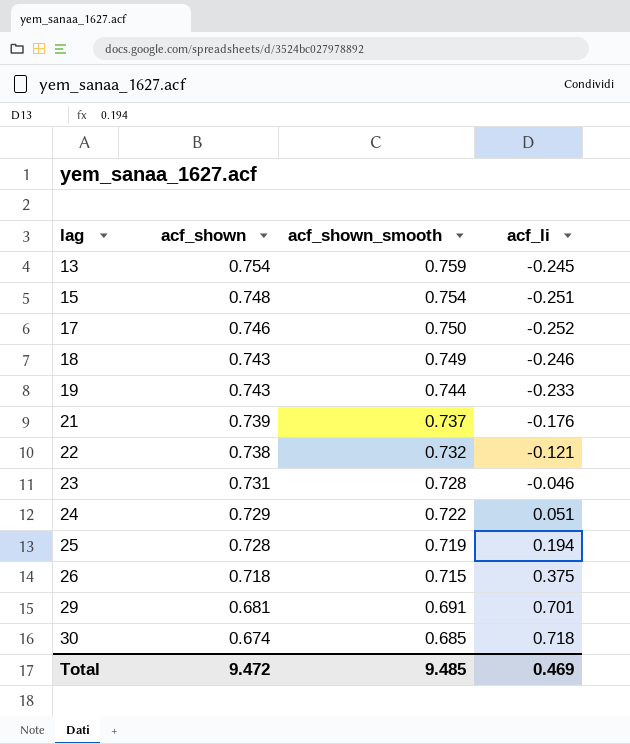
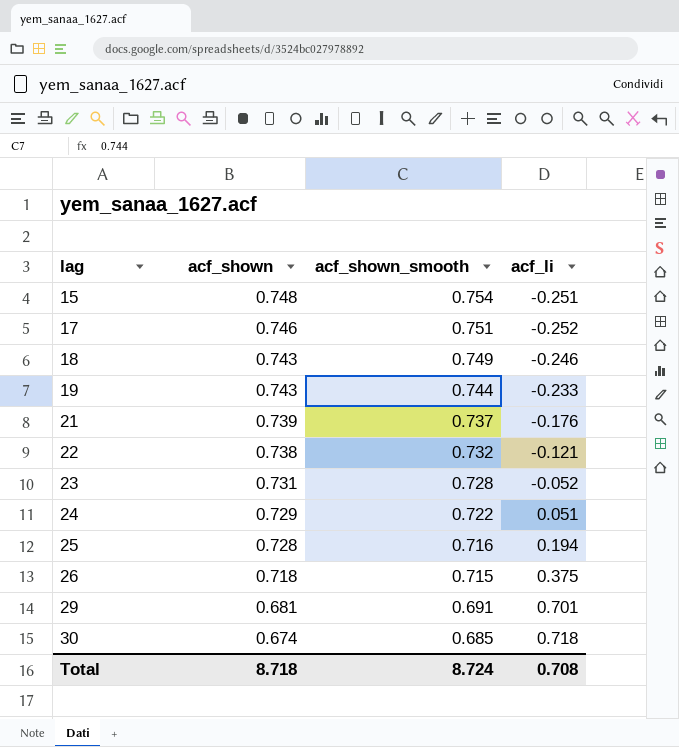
row 13: 0.754 | 0.759 | -0.245 -> none
17 | acf_shown_smooth: 0.750 -> 0.751
23 | acf_li: -0.046 -> -0.052
25 | acf_shown_smooth: 0.719 -> 0.716
Total | acf_shown: 9.472 -> 8.718
Total | acf_shown_smooth: 9.485 -> 8.724
Total | acf_li: 0.469 -> 0.708

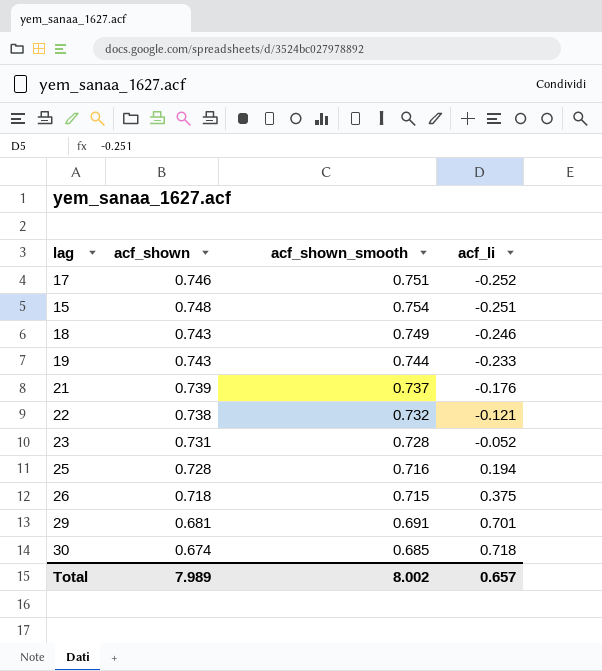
row order: lag ascending -> acf_li ascending
row 24: 0.729 | 0.722 | 0.051 -> none
Total | acf_shown: 8.718 -> 7.989
Total | acf_shown_smooth: 8.724 -> 8.002
Total | acf_li: 0.708 -> 0.657

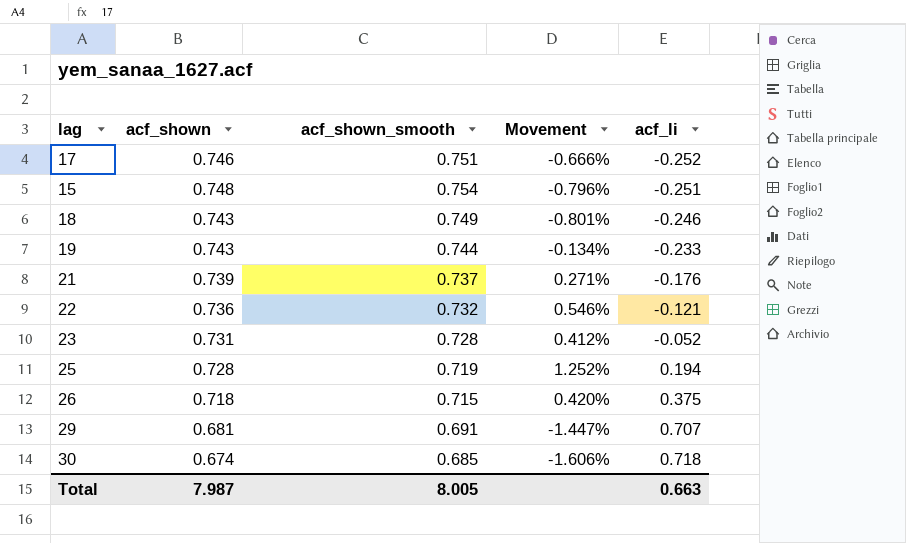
column Movement | formula: none -> ([acf_shown] - [acf_shown_smooth]) / [acf_shown_smooth]
22 | acf_shown: 0.738 -> 0.736
25 | acf_shown_smooth: 0.716 -> 0.719
29 | acf_li: 0.701 -> 0.707
Total | acf_shown: 7.989 -> 7.987
Total | acf_shown_smooth: 8.002 -> 8.005
Total | acf_li: 0.657 -> 0.663

